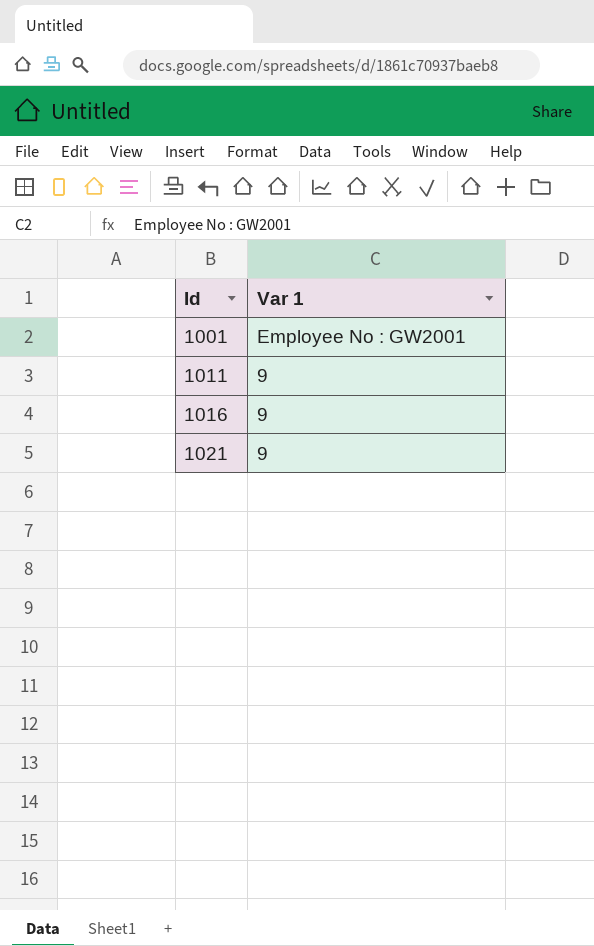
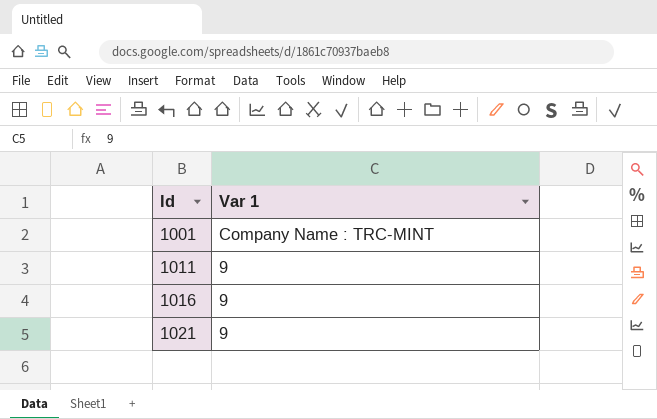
1001 | Var 1: Employee No : GW2001 -> Company Name : TRC-MINT

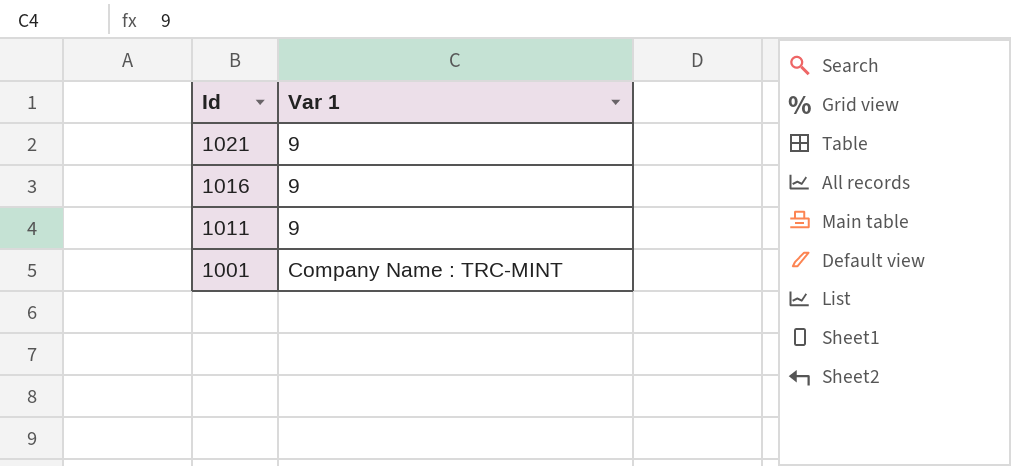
row order: Id ascending -> Id descending

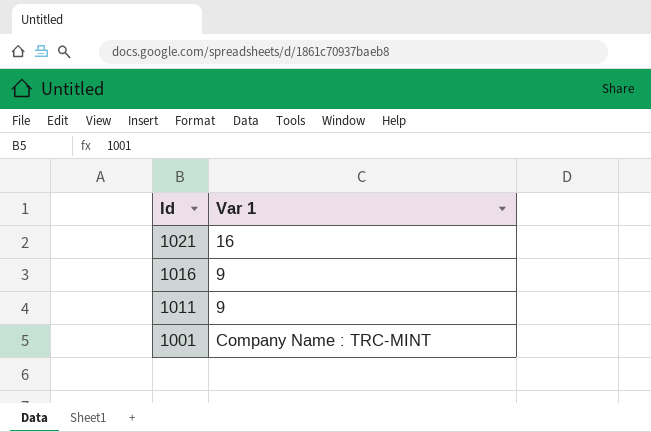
1021 | Var 1: 9 -> 16

